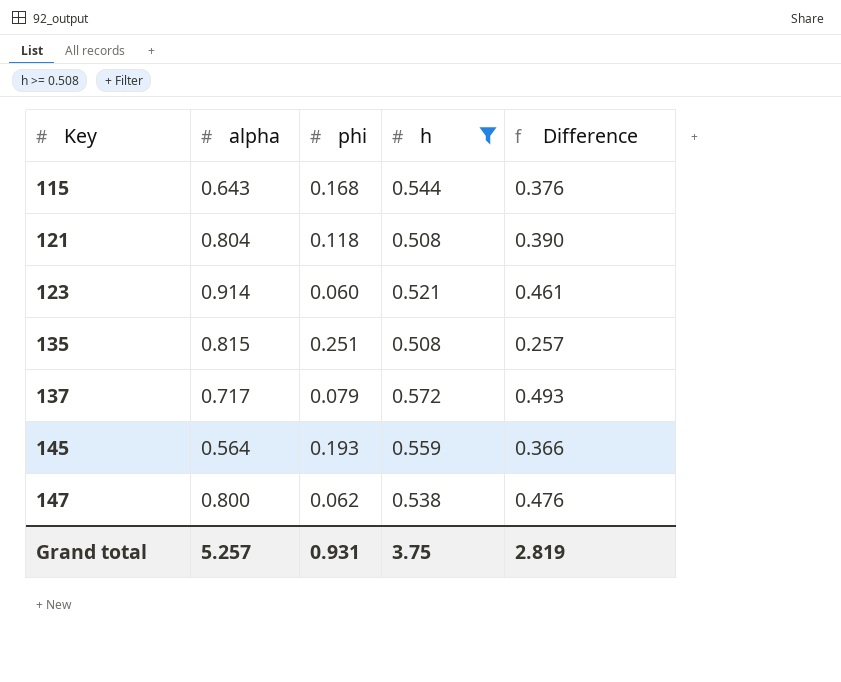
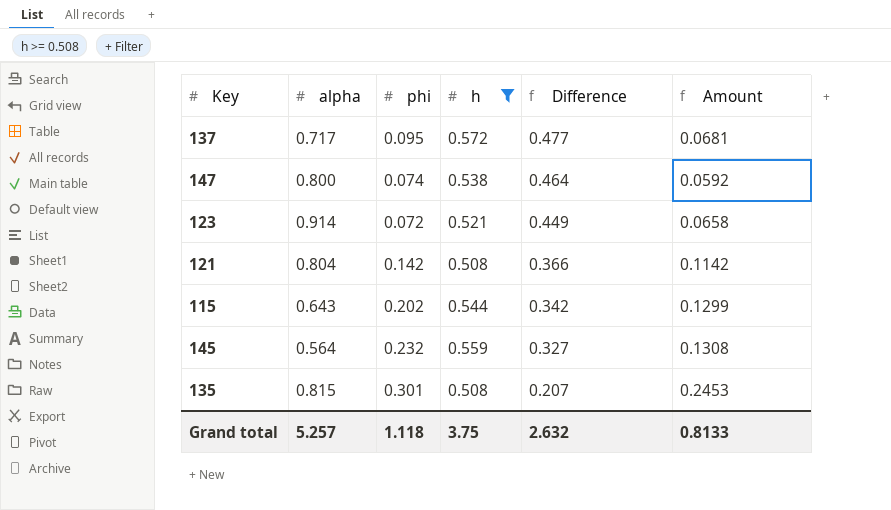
row order: Key ascending -> Difference descending
column Amount | formula: none -> [alpha] * [phi]
137 | phi: 0.079 -> 0.095
137 | Difference: 0.493 -> 0.477
147 | phi: 0.062 -> 0.074
147 | Difference: 0.476 -> 0.464
123 | phi: 0.060 -> 0.072
123 | Difference: 0.461 -> 0.449
121 | phi: 0.118 -> 0.142
121 | Difference: 0.390 -> 0.366
115 | phi: 0.168 -> 0.202
115 | Difference: 0.376 -> 0.342
145 | phi: 0.193 -> 0.232
145 | Difference: 0.366 -> 0.327
135 | phi: 0.251 -> 0.301
135 | Difference: 0.257 -> 0.207
Grand total | phi: 0.931 -> 1.118
Grand total | Difference: 2.819 -> 2.632

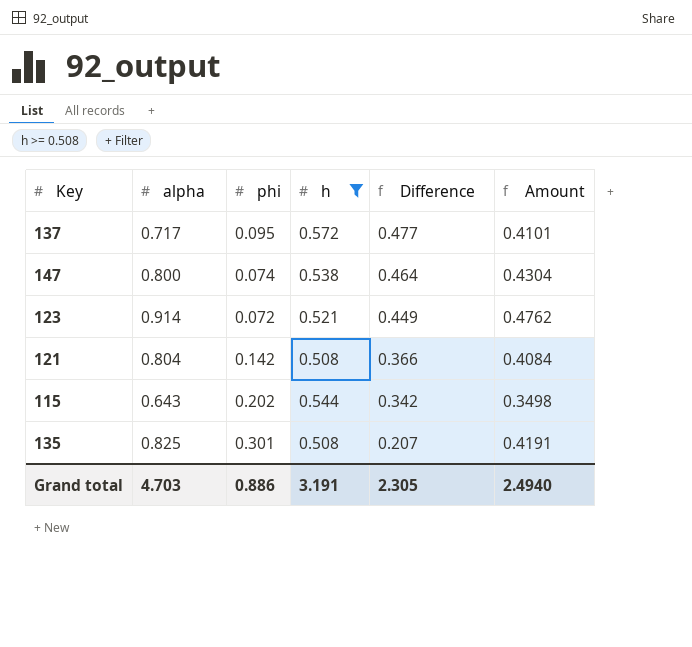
column Amount | formula: [alpha] * [phi] -> [alpha] * [h]
row 145: 0.564 | 0.232 | 0.559 | 0.327 | 0.1308 -> none
135 | alpha: 0.815 -> 0.825
Grand total | alpha: 5.257 -> 4.703
Grand total | phi: 1.118 -> 0.886
Grand total | h: 3.75 -> 3.191
Grand total | Difference: 2.632 -> 2.305
Grand total | Amount: 0.8133 -> 2.4940

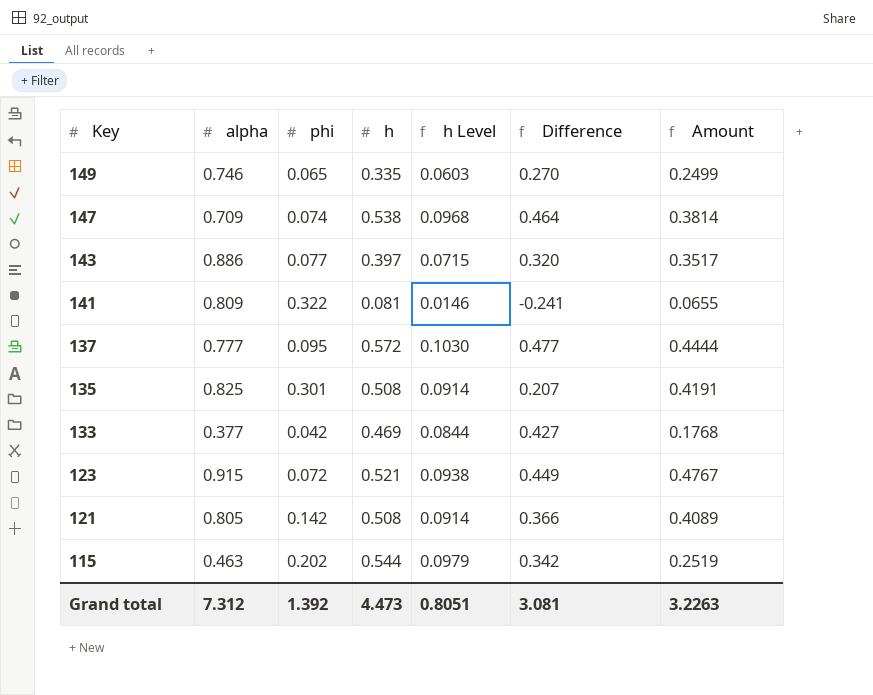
filter: h >= 0.508 -> none
row order: Difference descending -> Key descending
column h Level | formula: none -> [h] * 0.18
147 | alpha: 0.800 -> 0.709
147 | Amount: 0.4304 -> 0.3814
137 | alpha: 0.717 -> 0.777
137 | Amount: 0.4101 -> 0.4444
123 | alpha: 0.914 -> 0.915
123 | Amount: 0.4762 -> 0.4767
121 | alpha: 0.804 -> 0.805
121 | Amount: 0.4084 -> 0.4089
115 | alpha: 0.643 -> 0.463
115 | Amount: 0.3498 -> 0.2519
Grand total | alpha: 4.703 -> 7.312
Grand total | phi: 0.886 -> 1.392
Grand total | h: 3.191 -> 4.473
Grand total | Difference: 2.305 -> 3.081
Grand total | Amount: 2.4940 -> 3.2263

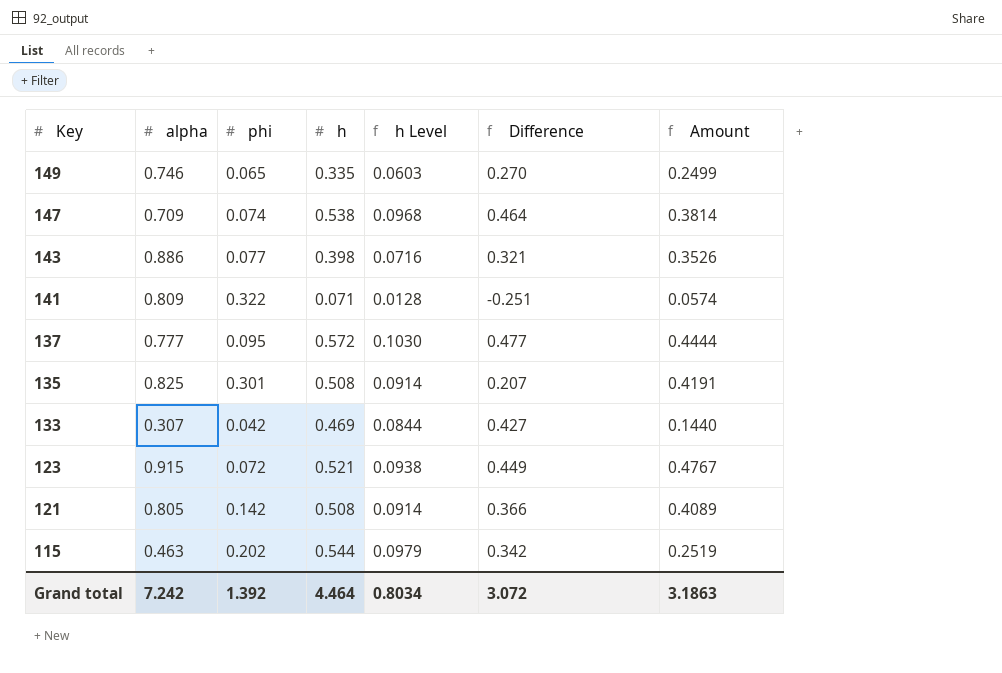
143 | h: 0.397 -> 0.398
143 | h Level: 0.0715 -> 0.0716
143 | Difference: 0.320 -> 0.321
143 | Amount: 0.3517 -> 0.3526
141 | h: 0.081 -> 0.071
141 | h Level: 0.0146 -> 0.0128
141 | Difference: -0.241 -> -0.251
141 | Amount: 0.0655 -> 0.0574
133 | alpha: 0.377 -> 0.307
133 | Amount: 0.1768 -> 0.1440
Grand total | alpha: 7.312 -> 7.242
Grand total | h: 4.473 -> 4.464
Grand total | h Level: 0.8051 -> 0.8034
Grand total | Difference: 3.081 -> 3.072
Grand total | Amount: 3.2263 -> 3.1863

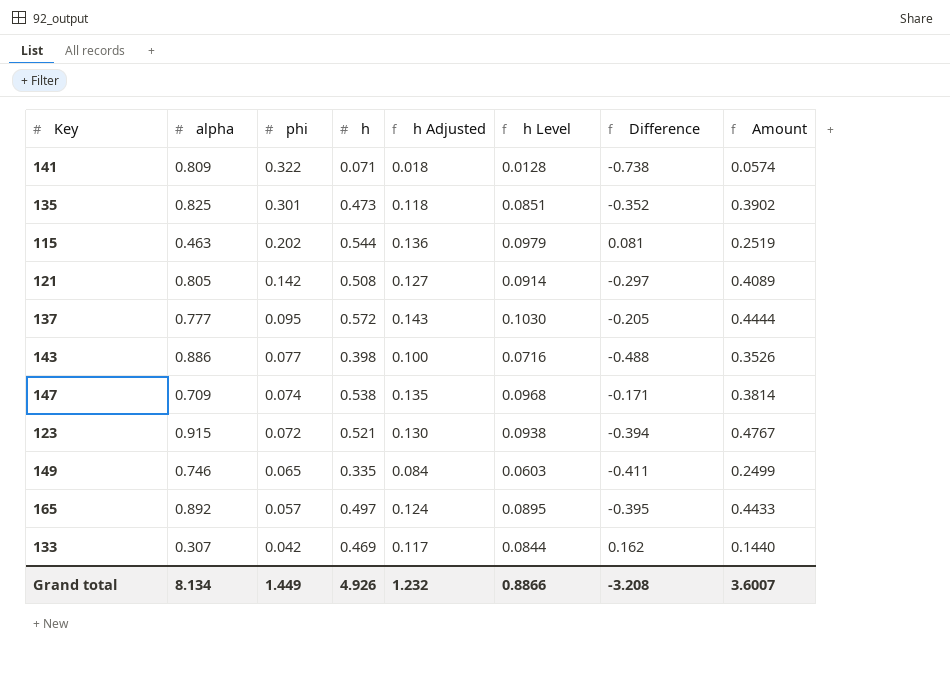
row order: Key descending -> phi descending
column h Adjusted | formula: none -> [h] * 0.25
column Difference | formula: [h] - [phi] -> [h] - [alpha]
135 | h: 0.508 -> 0.473
135 | h Level: 0.0914 -> 0.0851
135 | Amount: 0.4191 -> 0.3902
row 165: none -> 0.892 | 0.057 | 0.497 | 0.124 | 0.0895 | -0.395 | 0.4433
Grand total | alpha: 7.242 -> 8.134
Grand total | phi: 1.392 -> 1.449
Grand total | h: 4.464 -> 4.926
Grand total | h Level: 0.8034 -> 0.8866
Grand total | Difference: 3.072 -> -3.208
Grand total | Amount: 3.1863 -> 3.6007

